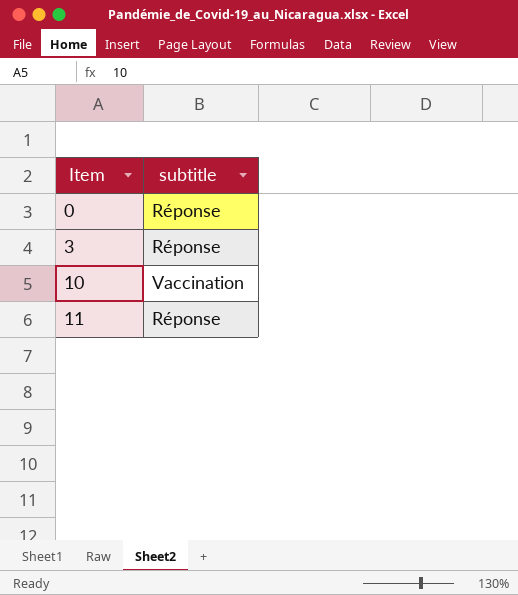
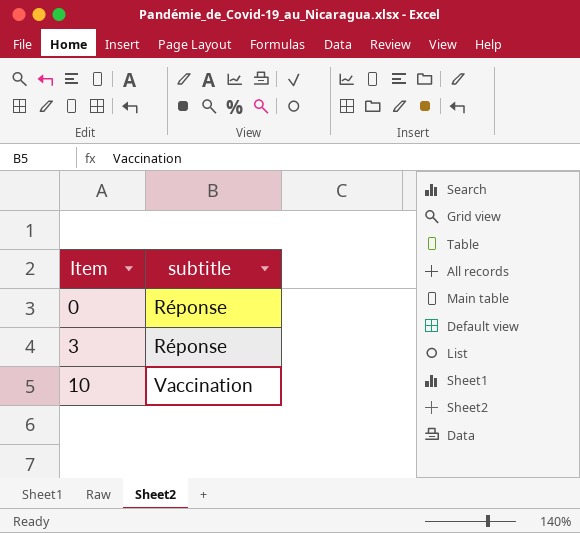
row 11: Réponse -> none

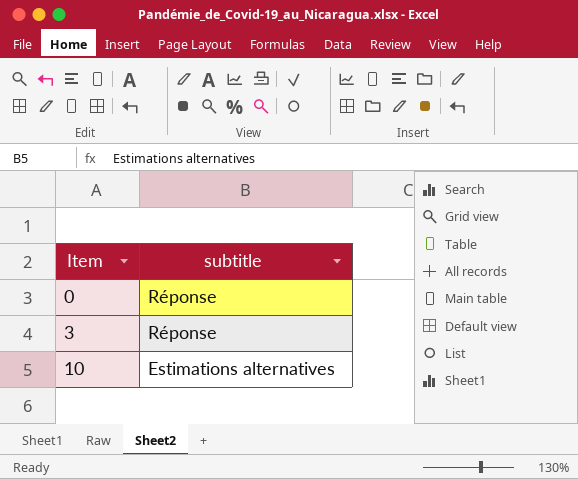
10 | subtitle: Vaccination -> Estimations alternatives

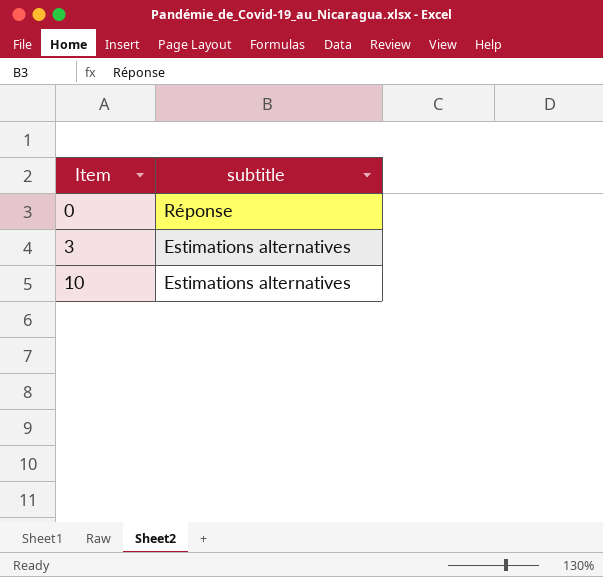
3 | subtitle: Réponse -> Estimations alternatives

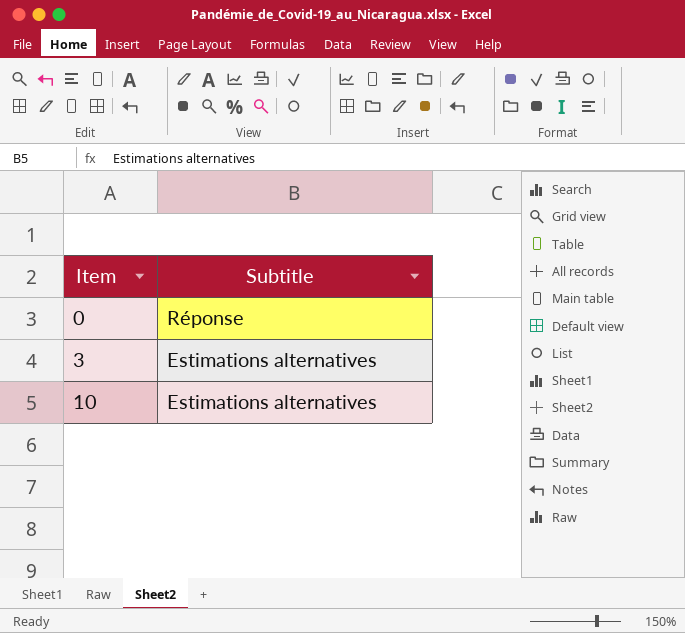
column name: subtitle -> Subtitle

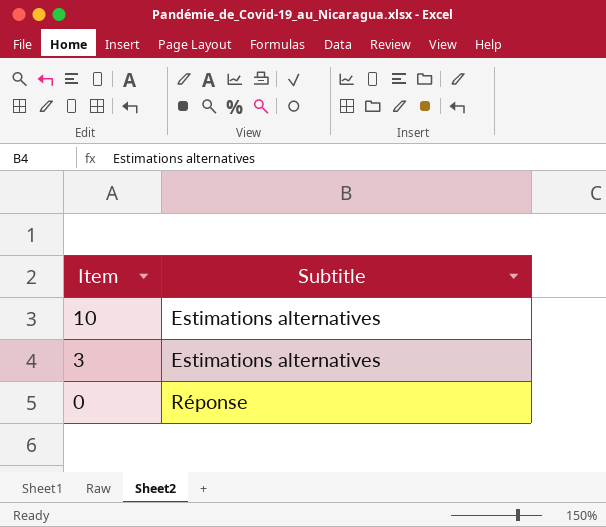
row order: Item ascending -> Item descending

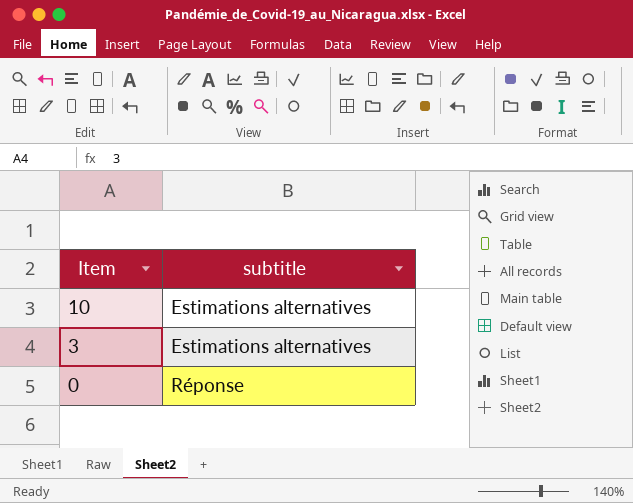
column name: Subtitle -> subtitle

